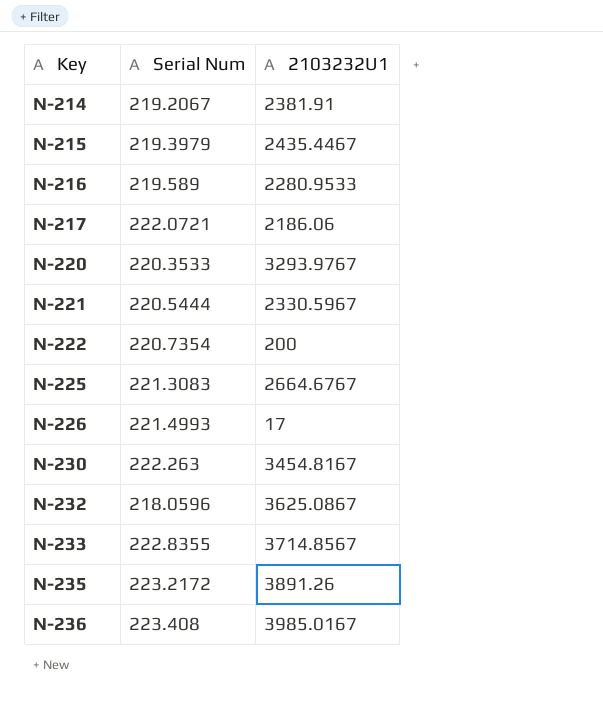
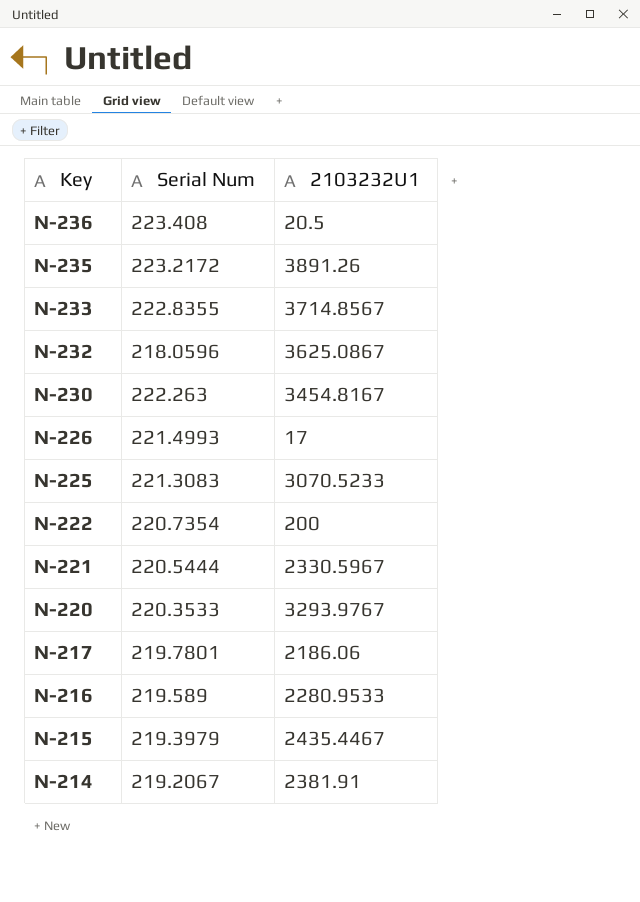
row order: Key ascending -> Key descending
N-236 | 2103232U1: 3985.0167 -> 20.5
N-225 | 2103232U1: 2664.6767 -> 3070.5233
N-217 | Serial Num: 222.0721 -> 219.7801

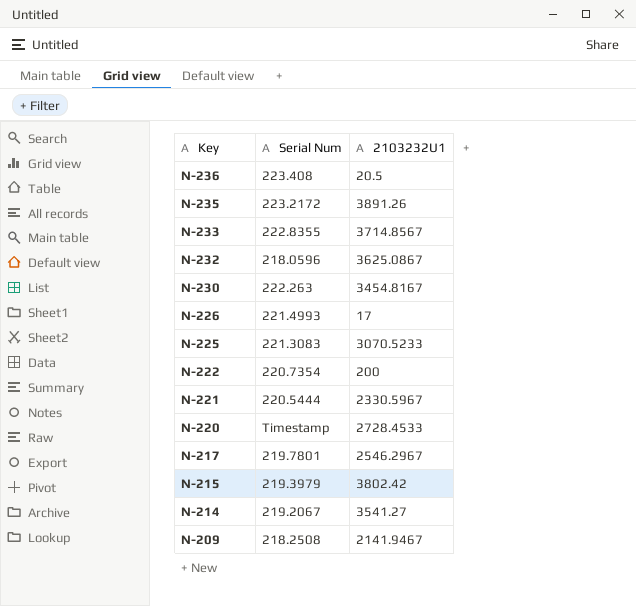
row N-216: 219.589 | 2280.9533 -> none
N-220 | Serial Num: 220.3533 -> Timestamp
N-220 | 2103232U1: 3293.9767 -> 2728.4533
N-217 | 2103232U1: 2186.06 -> 2546.2967
N-215 | 2103232U1: 2435.4467 -> 3802.42
N-214 | 2103232U1: 2381.91 -> 3541.27
row N-209: none -> 218.2508 | 2141.9467

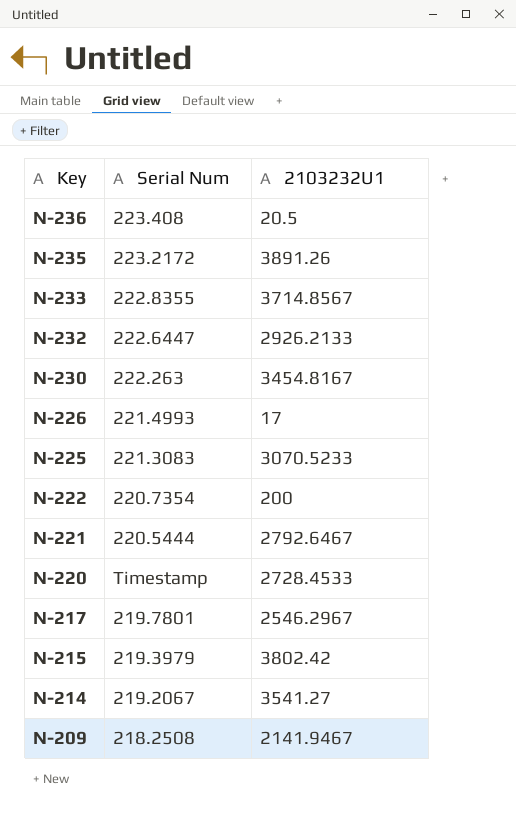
N-232 | Serial Num: 218.0596 -> 222.6447
N-232 | 2103232U1: 3625.0867 -> 2926.2133
N-221 | 2103232U1: 2330.5967 -> 2792.6467

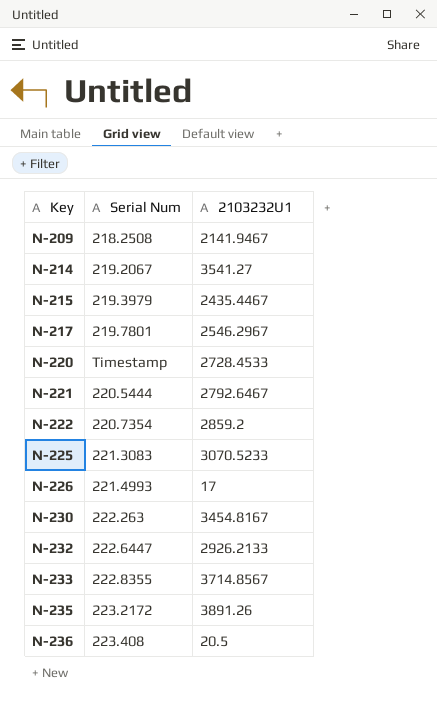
row order: Key descending -> Key ascending
N-215 | 2103232U1: 3802.42 -> 2435.4467
N-222 | 2103232U1: 200 -> 2859.2

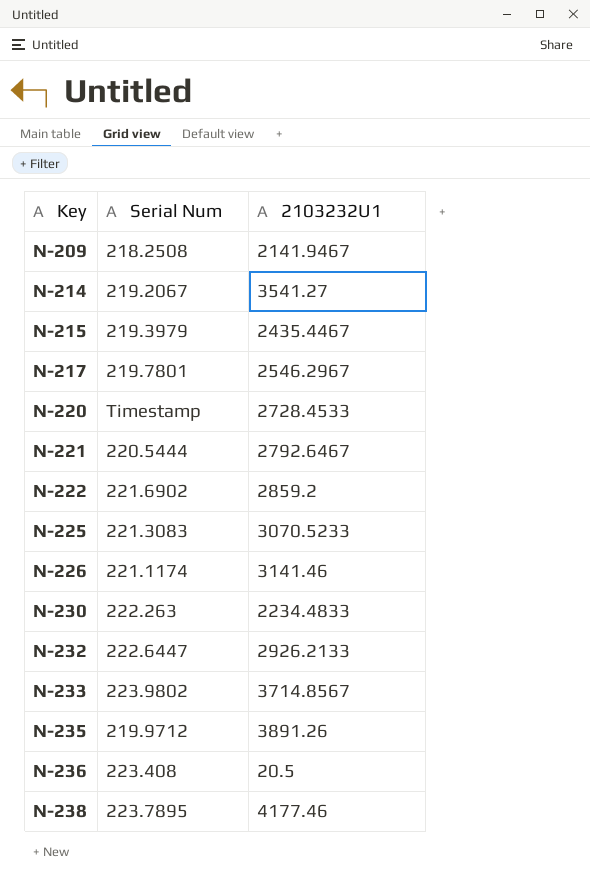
N-222 | Serial Num: 220.7354 -> 221.6902
N-226 | Serial Num: 221.4993 -> 221.1174
N-226 | 2103232U1: 17 -> 3141.46
N-230 | 2103232U1: 3454.8167 -> 2234.4833
N-233 | Serial Num: 222.8355 -> 223.9802
N-235 | Serial Num: 223.2172 -> 219.9712
row N-238: none -> 223.7895 | 4177.46

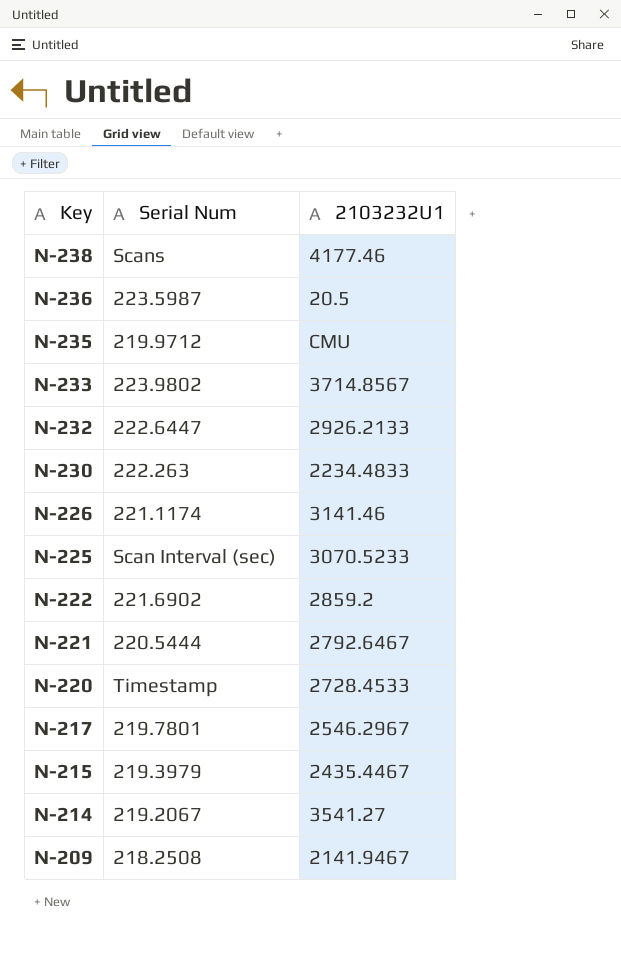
row order: Key ascending -> Key descending
N-238 | Serial Num: 223.7895 -> Scans
N-236 | Serial Num: 223.408 -> 223.5987
N-235 | 2103232U1: 3891.26 -> CMU
N-225 | Serial Num: 221.3083 -> Scan Interval (sec)

